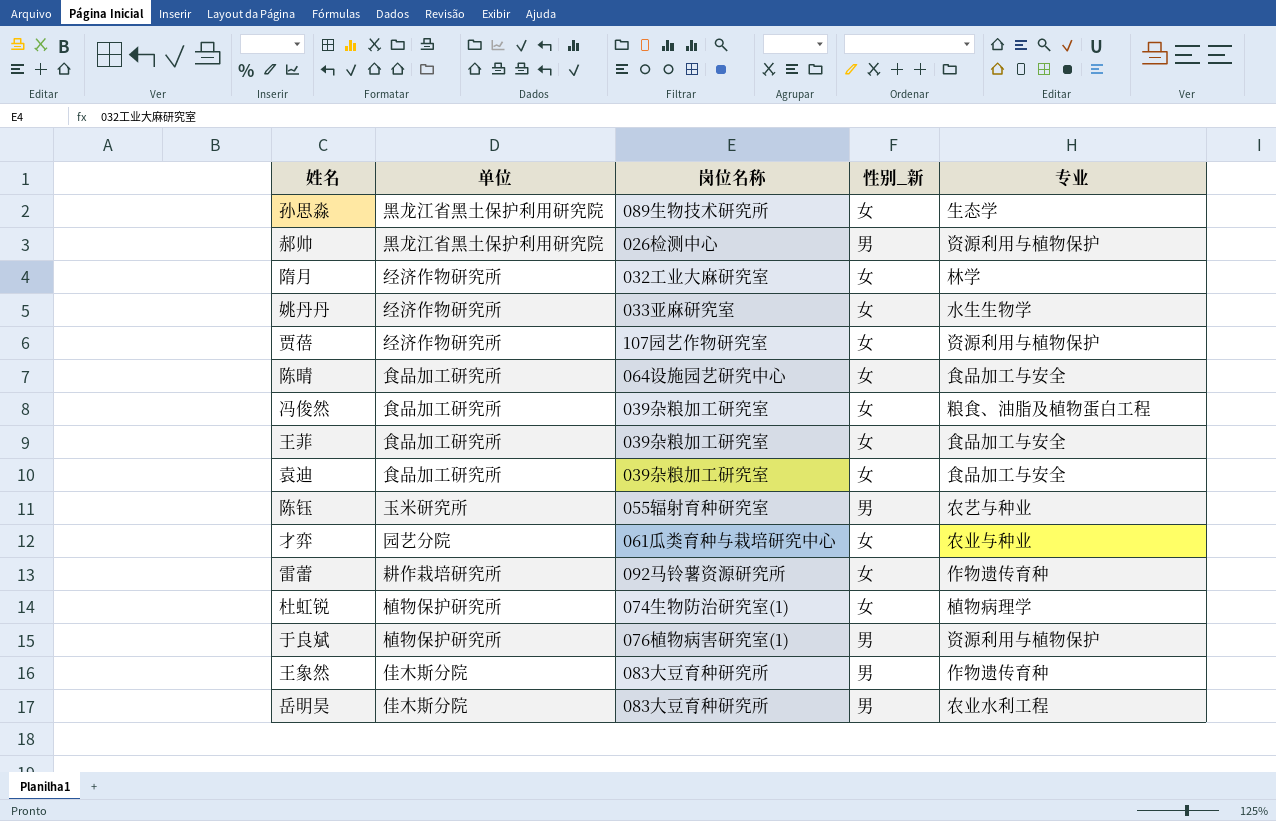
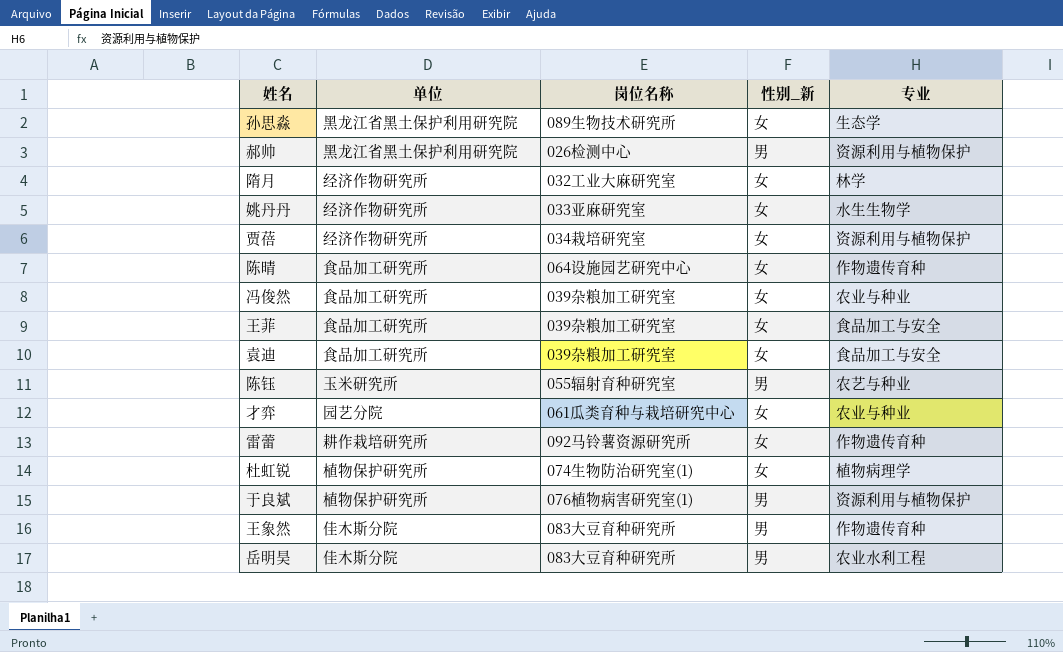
贾蓓 | 岗位名称: 107园艺作物研究室 -> 034栽培研究室
陈晴 | 专业: 食品加工与安全 -> 作物遗传育种
冯俊然 | 专业: 粮食、油脂及植物蛋白工程 -> 农业与种业

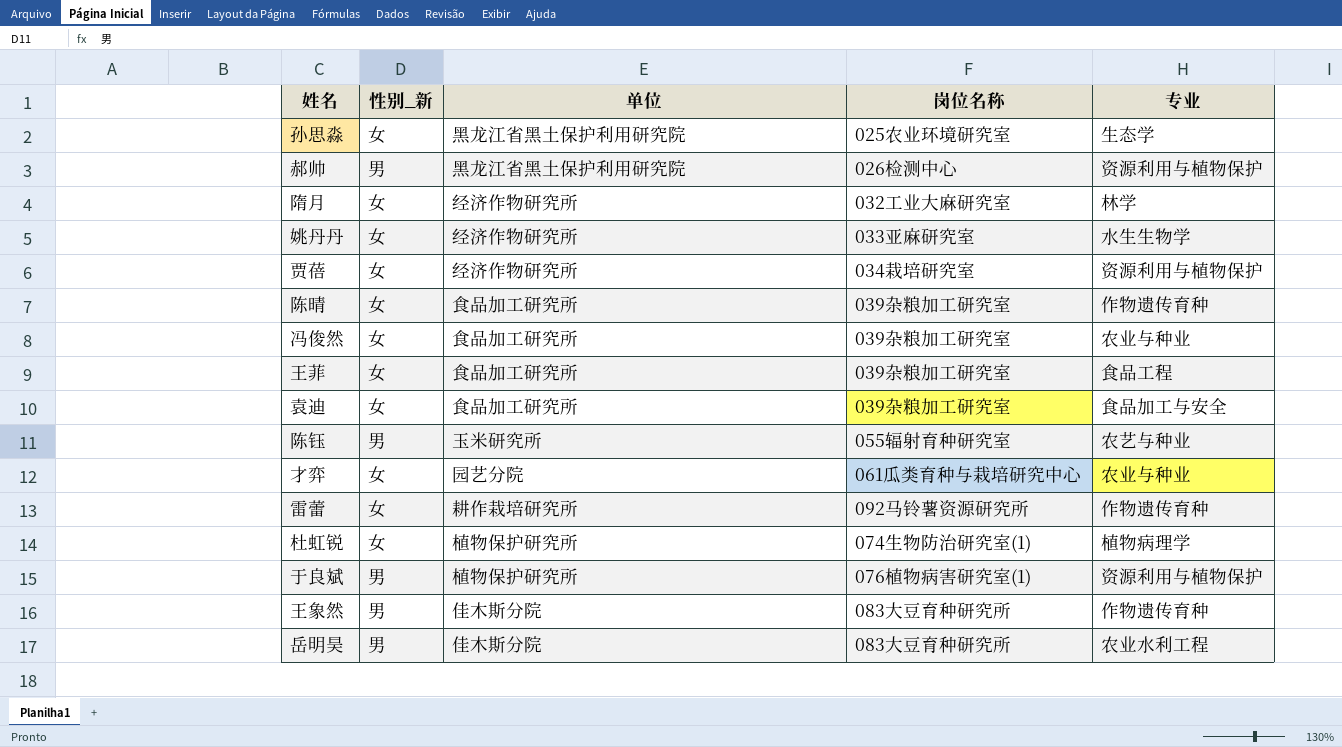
column 性别_新 | position: 4 -> 2
孙思淼 | 岗位名称: 089生物技术研究所 -> 025农业环境研究室
陈晴 | 岗位名称: 064设施园艺研究中心 -> 039杂粮加工研究室
王菲 | 专业: 食品加工与安全 -> 食品工程

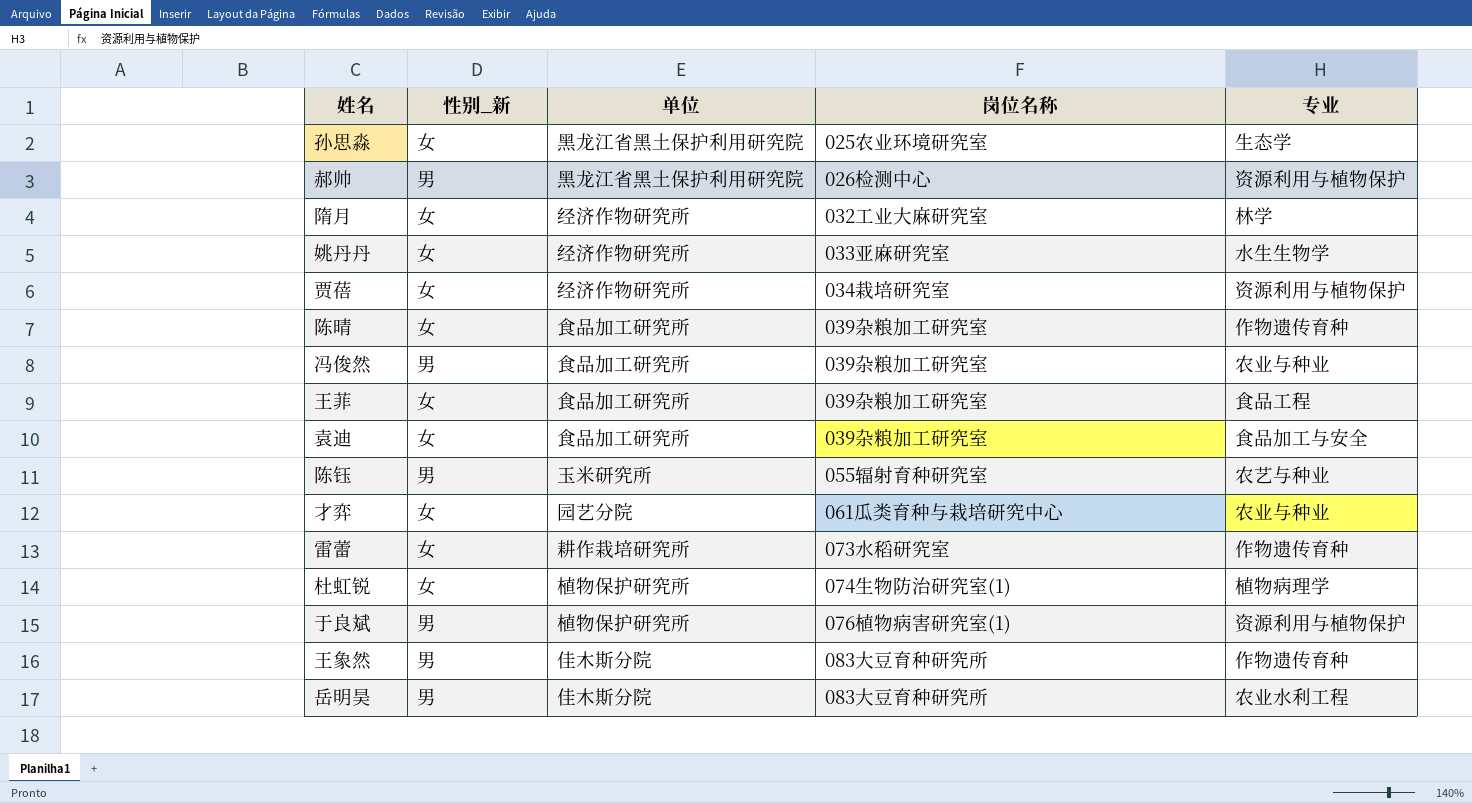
冯俊然 | 性别_新: 女 -> 男
雷蕾 | 岗位名称: 092马铃薯资源研究所 -> 073水稻研究室

